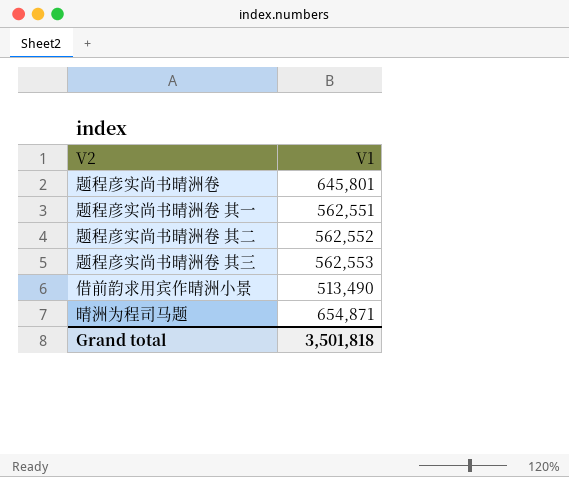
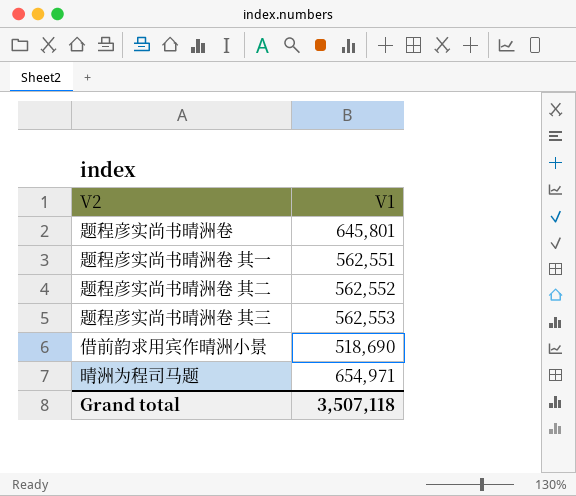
借前韵求用宾作晴洲小景 | V1: 513,490 -> 518,690
晴洲为程司马题 | V1: 654,871 -> 654,971
Grand total | V1: 3,501,818 -> 3,507,118

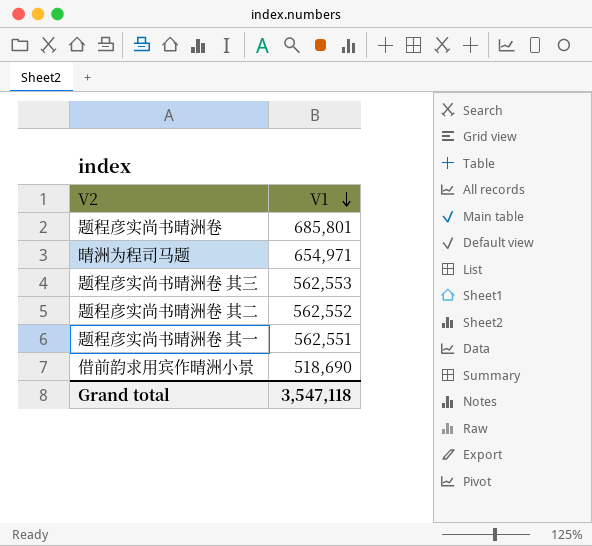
row order: none -> V1 descending
题程彦实尚书晴洲卷 | V1: 645,801 -> 685,801
Grand total | V1: 3,507,118 -> 3,547,118

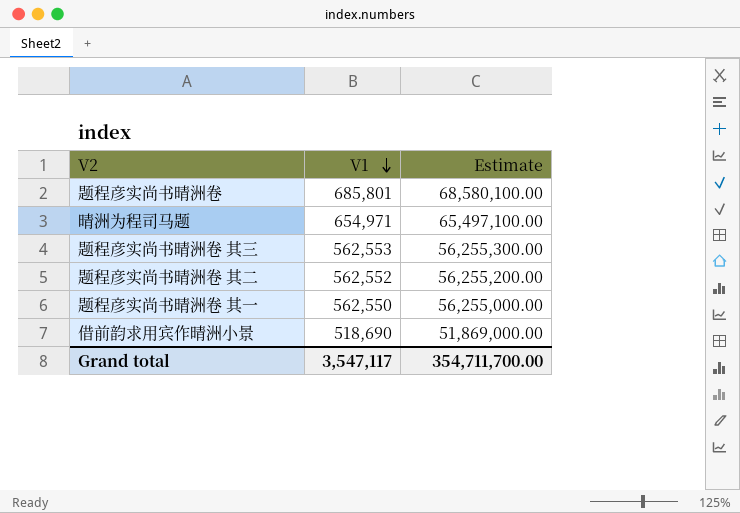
column Estimate | formula: none -> [V1] * 100
题程彦实尚书晴洲卷 其一 | V1: 562,551 -> 562,550
Grand total | V1: 3,547,118 -> 3,547,117

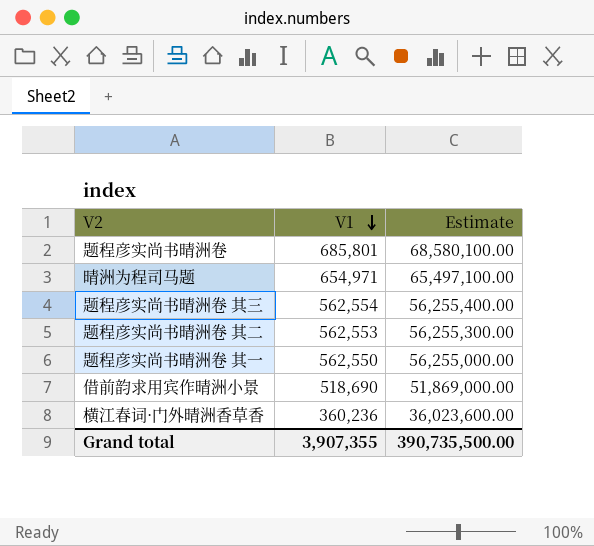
题程彦实尚书晴洲卷 其三 | V1: 562,553 -> 562,554
题程彦实尚书晴洲卷 其三 | Estimate: 56,255,300.00 -> 56,255,400.00
题程彦实尚书晴洲卷 其二 | V1: 562,552 -> 562,553
题程彦实尚书晴洲卷 其二 | Estimate: 56,255,200.00 -> 56,255,300.00
row 横江春词·门外晴洲香草香: none -> 360,236 | 36,023,600.00
Grand total | V1: 3,547,117 -> 3,907,355
Grand total | Estimate: 354,711,700.00 -> 390,735,500.00

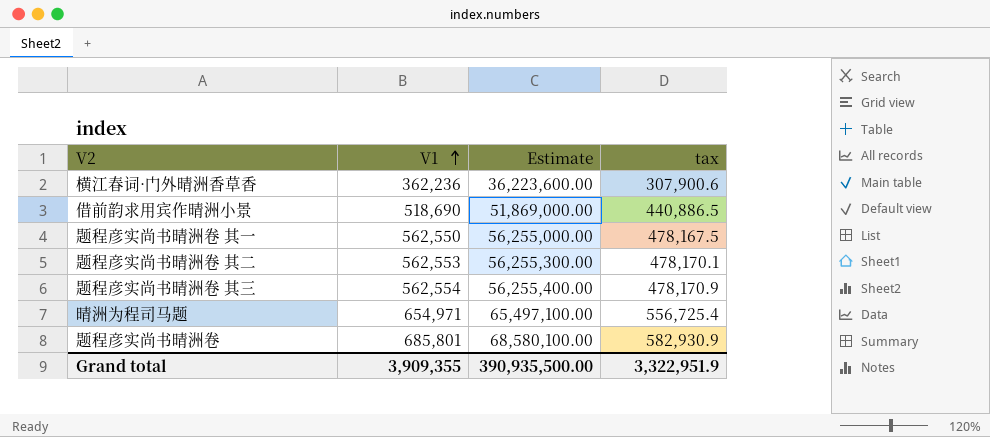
row order: V1 descending -> V1 ascending
column tax | formula: none -> [V1] * 0.85
横江春词·门外晴洲香草香 | V1: 360,236 -> 362,236
横江春词·门外晴洲香草香 | Estimate: 36,023,600.00 -> 36,223,600.00
Grand total | V1: 3,907,355 -> 3,909,355
Grand total | Estimate: 390,735,500.00 -> 390,935,500.00

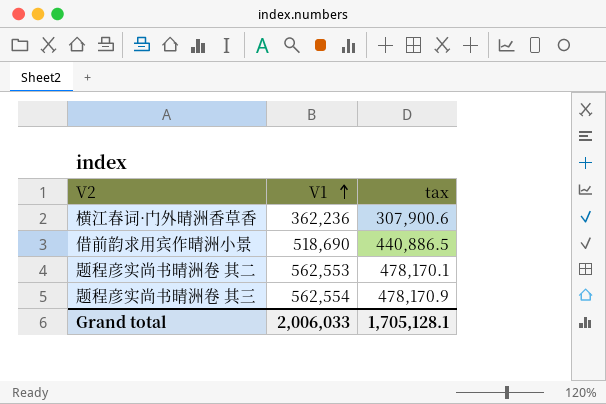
column Estimate | formula: [V1] * 100 -> none
row 题程彦实尚书晴洲卷 其一: 562,550 | 56,255,000.00 | 478,167.5 -> none
row 晴洲为程司马题: 654,971 | 65,497,100.00 | 556,725.4 -> none
row 题程彦实尚书晴洲卷: 685,801 | 68,580,100.00 | 582,930.9 -> none
Grand total | V1: 3,909,355 -> 2,006,033
Grand total | tax: 3,322,951.9 -> 1,705,128.1

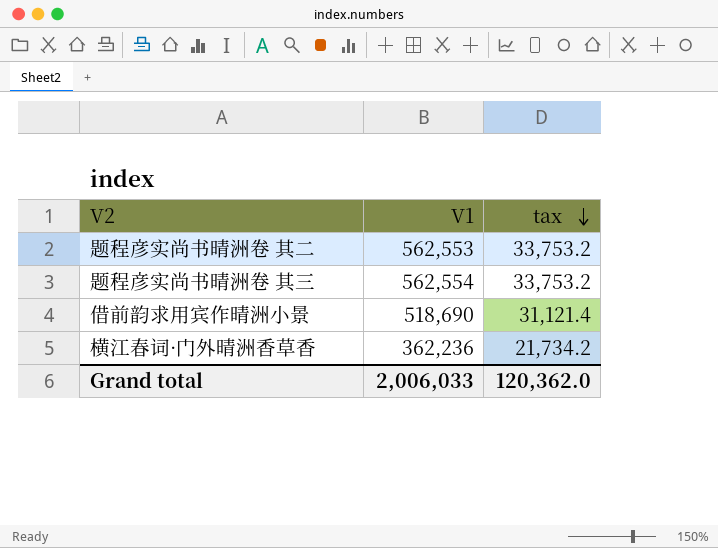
row order: V1 ascending -> tax descending
column tax | formula: [V1] * 0.85 -> [V1] * 0.06
Grand total | tax: 1,705,128.1 -> 120,362.0

